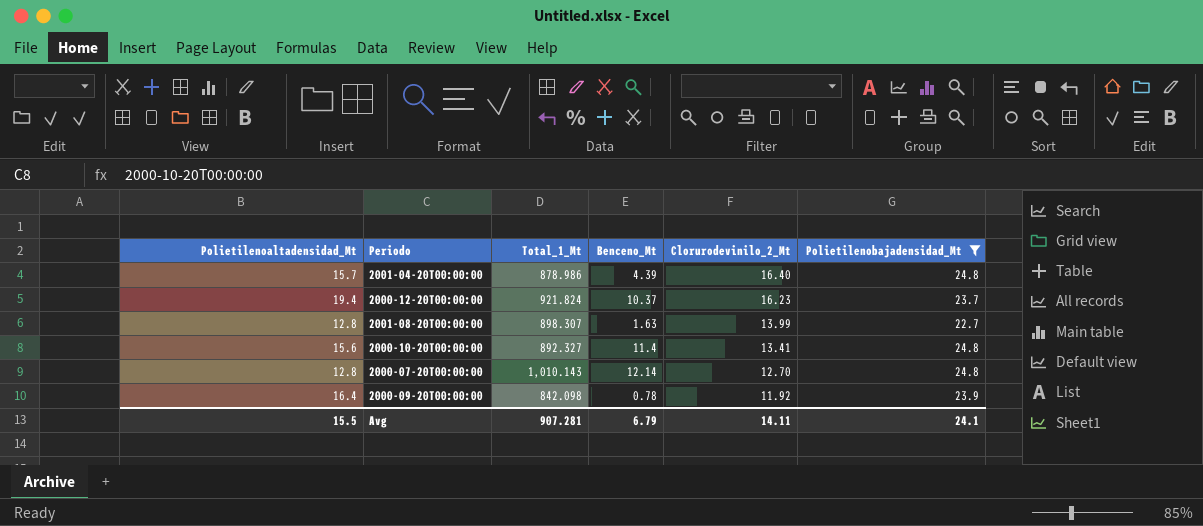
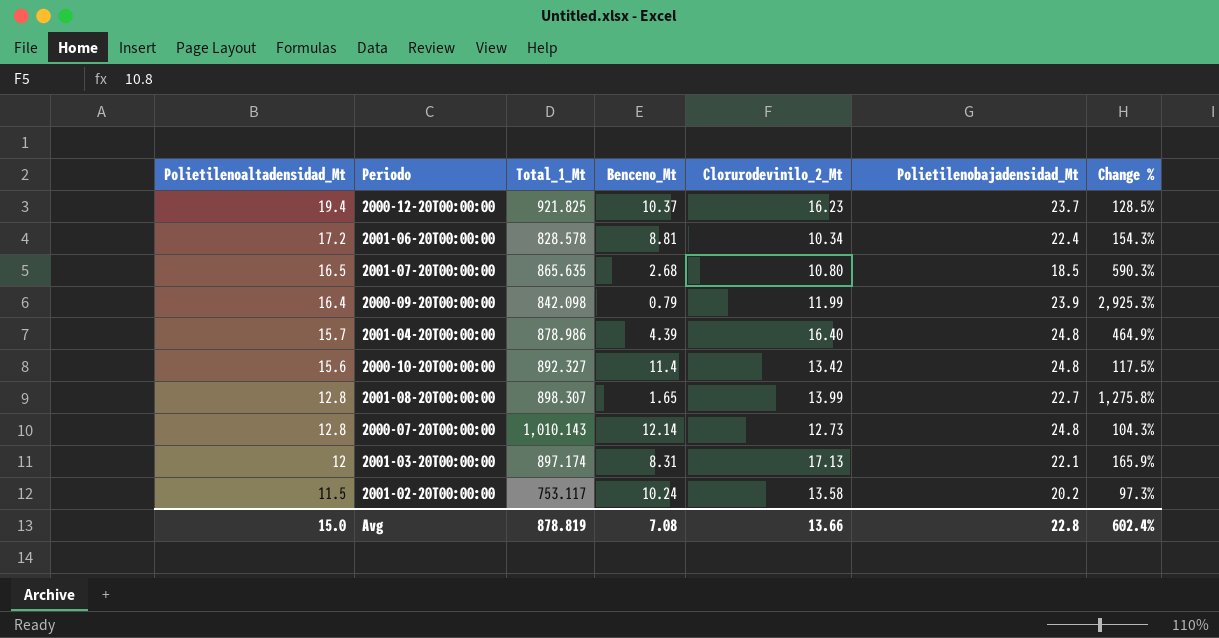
filter: Polietilenobajadensidad_Mt >= 22.7 -> none
row order: Clorurodevinilo_2_Mt descending -> Polietilenoaltadensidad_Mt descending
column Change % | formula: none -> ([Polietilenobajadensidad_Mt] - [Benceno_Mt]) / [Benceno_Mt]
2000-12-20T00:00:00 | Total_1_Mt: 921.824 -> 921.825
2000-09-20T00:00:00 | Benceno_Mt: 0.78 -> 0.79
2000-09-20T00:00:00 | Clorurodevinilo_2_Mt: 11.92 -> 11.99
2000-10-20T00:00:00 | Clorurodevinilo_2_Mt: 13.41 -> 13.42
2001-08-20T00:00:00 | Benceno_Mt: 1.63 -> 1.65
2000-07-20T00:00:00 | Clorurodevinilo_2_Mt: 12.70 -> 12.73
Avg | Polietilenoaltadensidad_Mt: 15.5 -> 15.0
Avg | Total_1_Mt: 907.281 -> 878.819
Avg | Benceno_Mt: 6.79 -> 7.08
Avg | Clorurodevinilo_2_Mt: 14.11 -> 13.66
Avg | Polietilenobajadensidad_Mt: 24.1 -> 22.8

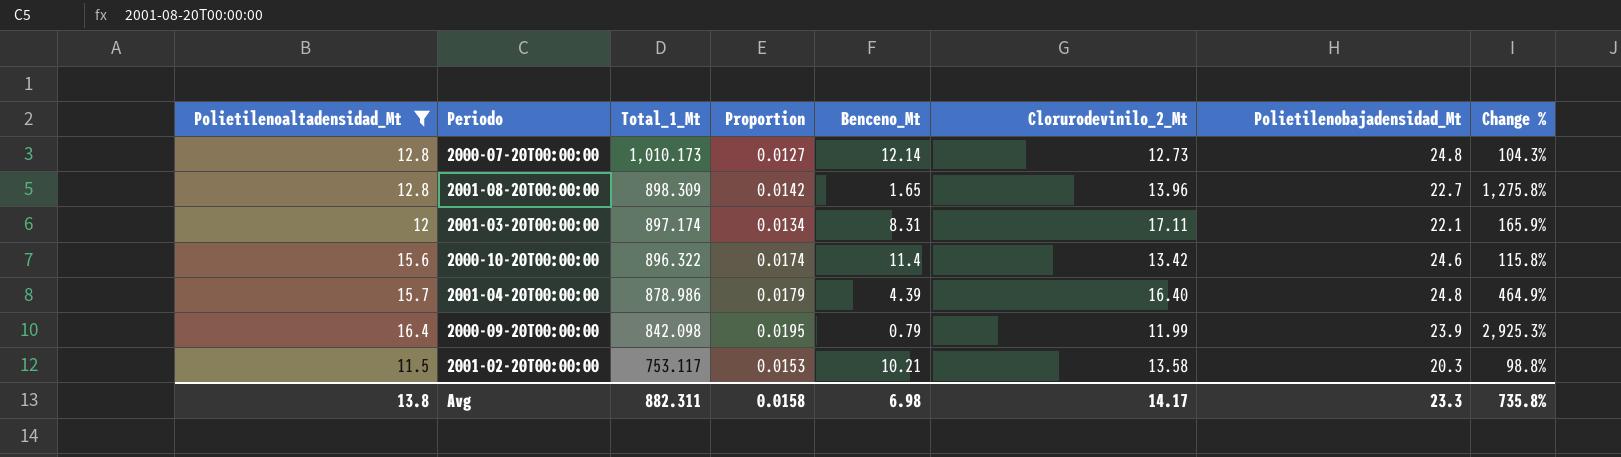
filter: none -> Polietilenoaltadensidad_Mt <= 16.4
row order: Polietilenoaltadensidad_Mt descending -> Total_1_Mt descending
column Proportion | formula: none -> [Polietilenoaltadensidad_Mt] / [Total_1_Mt]
2000-07-20T00:00:00 | Total_1_Mt: 1,010.143 -> 1,010.173
2001-08-20T00:00:00 | Total_1_Mt: 898.307 -> 898.309
2001-08-20T00:00:00 | Clorurodevinilo_2_Mt: 13.99 -> 13.96
2001-03-20T00:00:00 | Clorurodevinilo_2_Mt: 17.13 -> 17.11
2000-10-20T00:00:00 | Total_1_Mt: 892.327 -> 896.322
2000-10-20T00:00:00 | Polietilenobajadensidad_Mt: 24.8 -> 24.6
2000-10-20T00:00:00 | Change %: 117.5% -> 115.8%
2001-02-20T00:00:00 | Benceno_Mt: 10.24 -> 10.21
2001-02-20T00:00:00 | Polietilenobajadensidad_Mt: 20.2 -> 20.3
2001-02-20T00:00:00 | Change %: 97.3% -> 98.8%
Avg | Polietilenoaltadensidad_Mt: 15.0 -> 13.8
Avg | Total_1_Mt: 878.819 -> 882.311
Avg | Benceno_Mt: 7.08 -> 6.98
Avg | Clorurodevinilo_2_Mt: 13.66 -> 14.17
Avg | Polietilenobajadensidad_Mt: 22.8 -> 23.3
Avg | Change %: 602.4% -> 735.8%

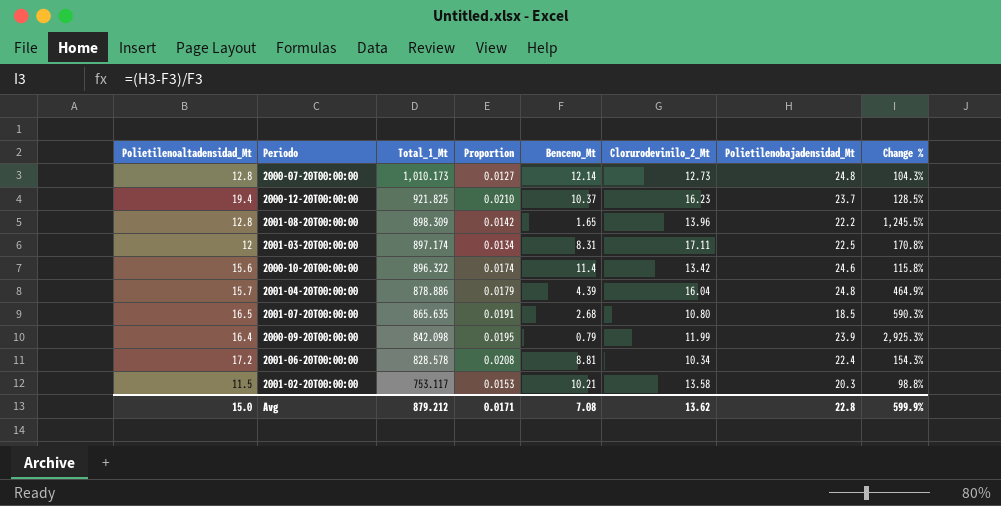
filter: Polietilenoaltadensidad_Mt <= 16.4 -> none
2001-08-20T00:00:00 | Polietilenobajadensidad_Mt: 22.7 -> 22.2
2001-08-20T00:00:00 | Change %: 1,275.8% -> 1,245.5%
2001-03-20T00:00:00 | Polietilenobajadensidad_Mt: 22.1 -> 22.5
2001-03-20T00:00:00 | Change %: 165.9% -> 170.8%
2001-04-20T00:00:00 | Total_1_Mt: 878.986 -> 878.886
2001-04-20T00:00:00 | Clorurodevinilo_2_Mt: 16.40 -> 16.04
Avg | Polietilenoaltadensidad_Mt: 13.8 -> 15.0
Avg | Total_1_Mt: 882.311 -> 879.212
Avg | Proportion: 0.0158 -> 0.0171
Avg | Benceno_Mt: 6.98 -> 7.08
Avg | Clorurodevinilo_2_Mt: 14.17 -> 13.62
Avg | Polietilenobajadensidad_Mt: 23.3 -> 22.8
Avg | Change %: 735.8% -> 599.9%

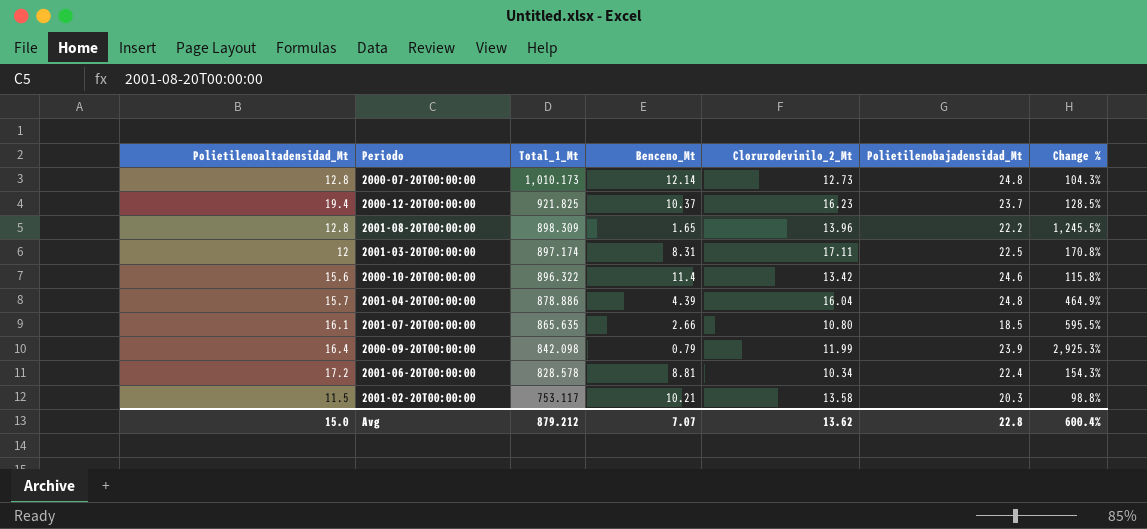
column Proportion | formula: [Polietilenoaltadensidad_Mt] / [Total_1_Mt] -> none
2001-07-20T00:00:00 | Polietilenoaltadensidad_Mt: 16.5 -> 16.1
2001-07-20T00:00:00 | Benceno_Mt: 2.68 -> 2.66
2001-07-20T00:00:00 | Change %: 590.3% -> 595.5%
Avg | Benceno_Mt: 7.08 -> 7.07
Avg | Change %: 599.9% -> 600.4%

